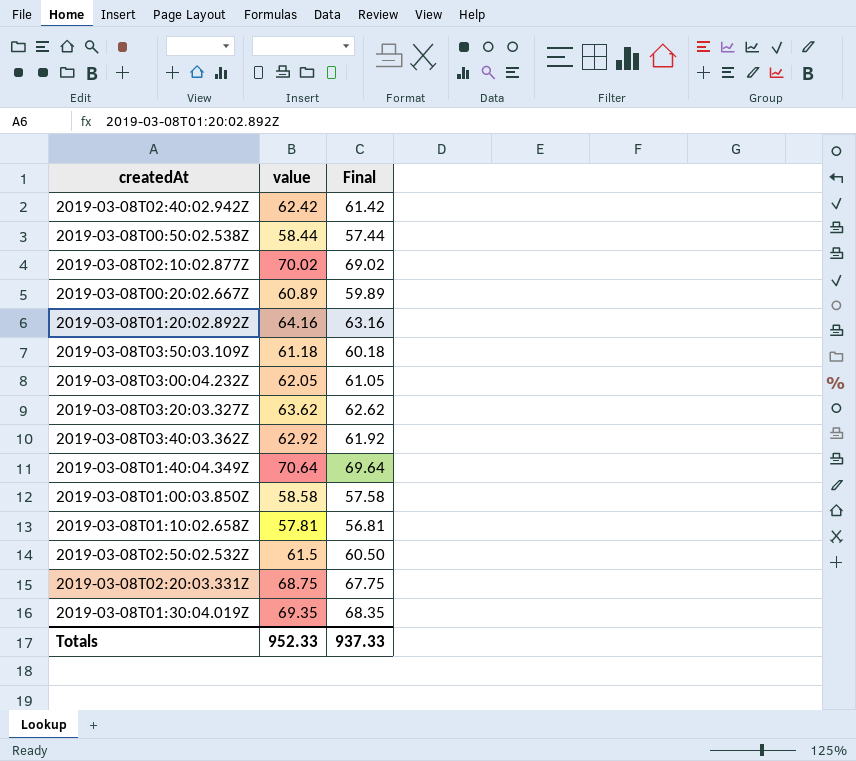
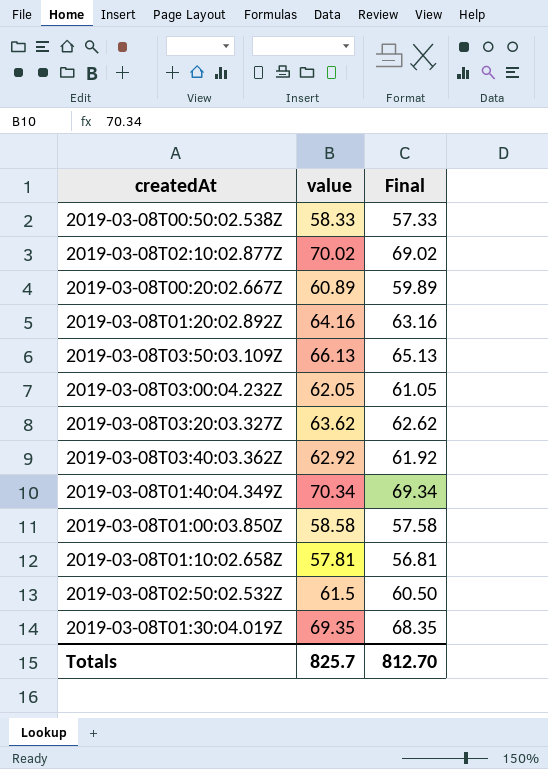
row 2019-03-08T02:40:02.942Z: 62.42 | 61.42 -> none
row 2019-03-08T02:20:03.331Z: 68.75 | 67.75 -> none
2019-03-08T00:50:02.538Z | value: 58.44 -> 58.33
2019-03-08T00:50:02.538Z | Final: 57.44 -> 57.33
2019-03-08T03:50:03.109Z | value: 61.18 -> 66.13
2019-03-08T03:50:03.109Z | Final: 60.18 -> 65.13
2019-03-08T01:40:04.349Z | value: 70.64 -> 70.34
2019-03-08T01:40:04.349Z | Final: 69.64 -> 69.34
Totals | value: 952.33 -> 825.7
Totals | Final: 937.33 -> 812.70

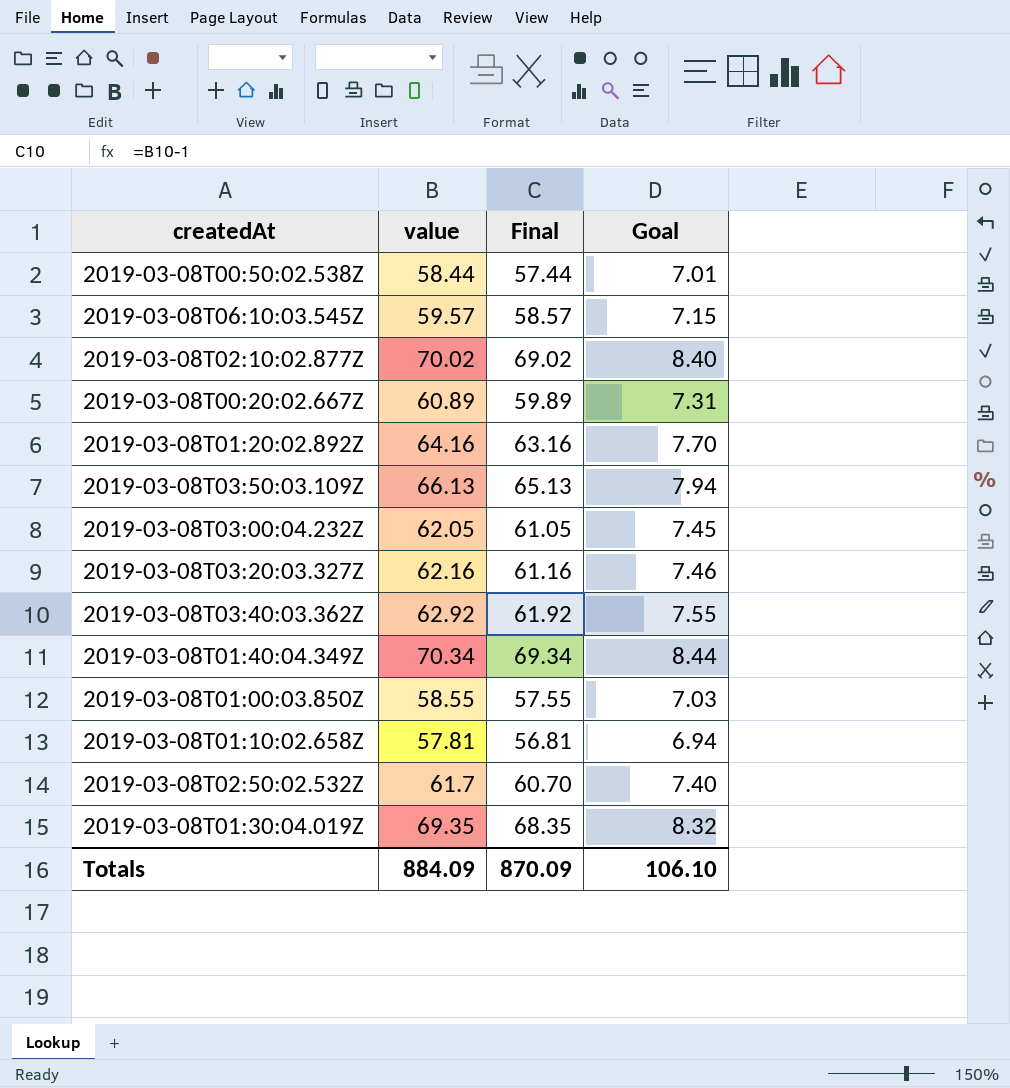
column Goal | formula: none -> [value] * 0.12
2019-03-08T00:50:02.538Z | value: 58.33 -> 58.44
2019-03-08T00:50:02.538Z | Final: 57.33 -> 57.44
row 2019-03-08T06:10:03.545Z: none -> 59.57 | 58.57 | 7.15
2019-03-08T03:20:03.327Z | value: 63.62 -> 62.16
2019-03-08T03:20:03.327Z | Final: 62.62 -> 61.16
2019-03-08T01:00:03.850Z | value: 58.58 -> 58.55
2019-03-08T01:00:03.850Z | Final: 57.58 -> 57.55
2019-03-08T02:50:02.532Z | value: 61.5 -> 61.7
2019-03-08T02:50:02.532Z | Final: 60.50 -> 60.70
Totals | value: 825.7 -> 884.09
Totals | Final: 812.70 -> 870.09

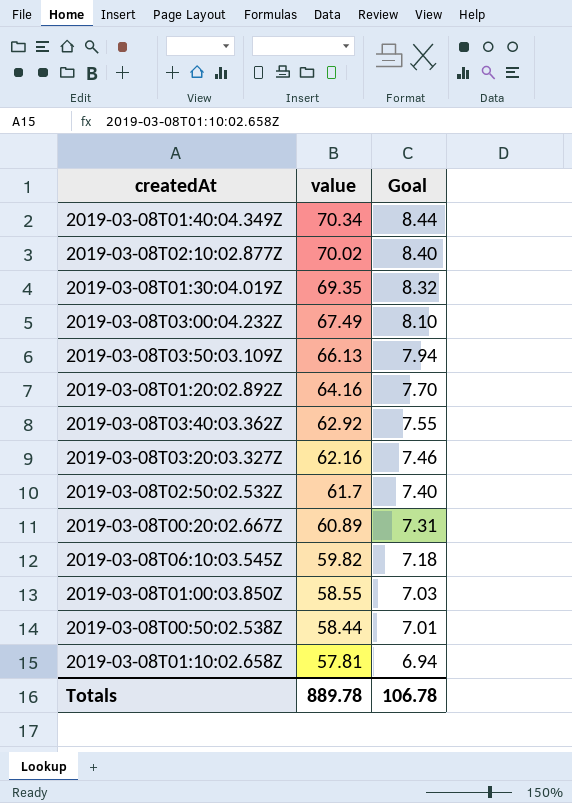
row order: none -> value descending
column Final | formula: [value] - 1 -> none
2019-03-08T03:00:04.232Z | value: 62.05 -> 67.49
2019-03-08T03:00:04.232Z | Goal: 7.45 -> 8.10
2019-03-08T06:10:03.545Z | value: 59.57 -> 59.82
2019-03-08T06:10:03.545Z | Goal: 7.15 -> 7.18
Totals | value: 884.09 -> 889.78
Totals | Goal: 106.10 -> 106.78

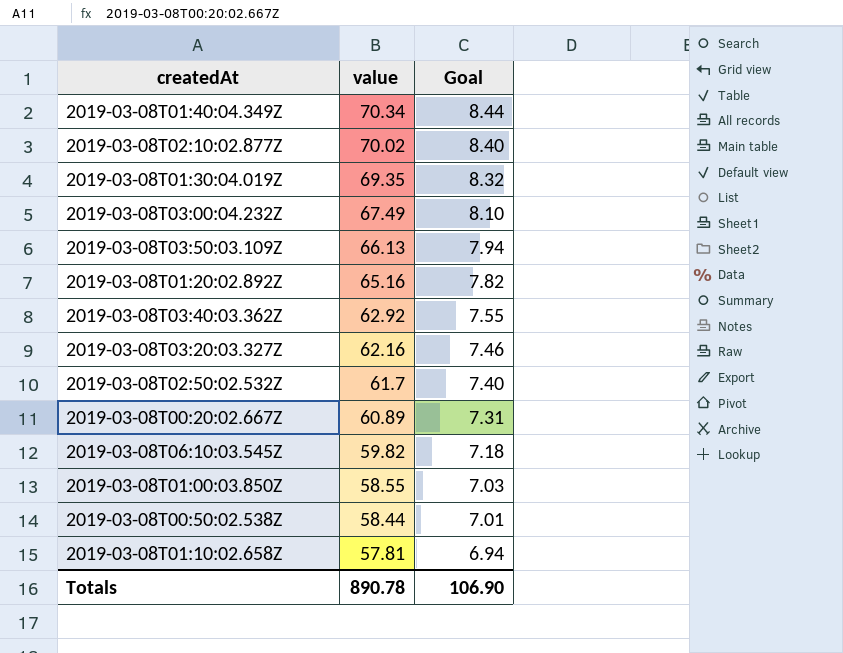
2019-03-08T01:20:02.892Z | value: 64.16 -> 65.16
2019-03-08T01:20:02.892Z | Goal: 7.70 -> 7.82
Totals | value: 889.78 -> 890.78
Totals | Goal: 106.78 -> 106.90

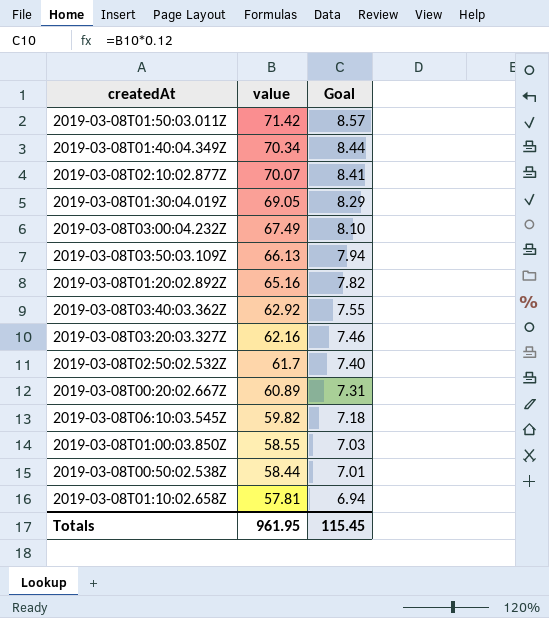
row 2019-03-08T01:50:03.011Z: none -> 71.42 | 8.57
2019-03-08T02:10:02.877Z | value: 70.02 -> 70.07
2019-03-08T02:10:02.877Z | Goal: 8.40 -> 8.41
2019-03-08T01:30:04.019Z | value: 69.35 -> 69.05
2019-03-08T01:30:04.019Z | Goal: 8.32 -> 8.29
Totals | value: 890.78 -> 961.95
Totals | Goal: 106.90 -> 115.45

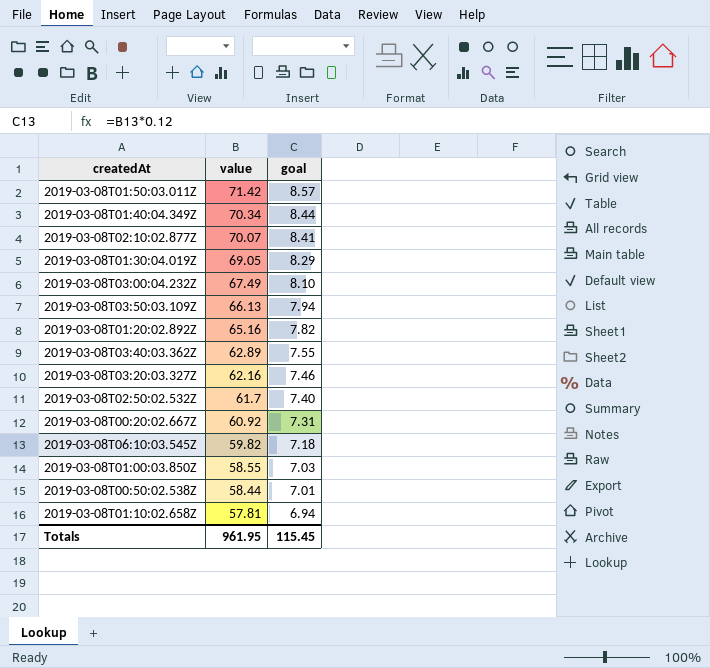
column name: Goal -> goal
2019-03-08T03:40:03.362Z | value: 62.92 -> 62.89
2019-03-08T00:20:02.667Z | value: 60.89 -> 60.92

